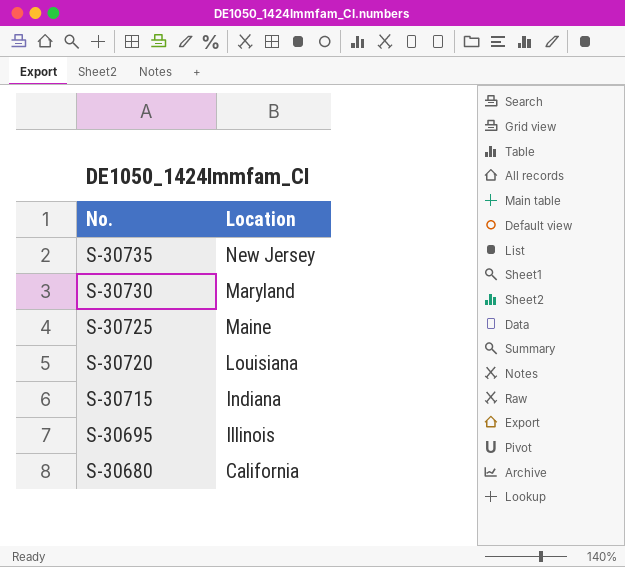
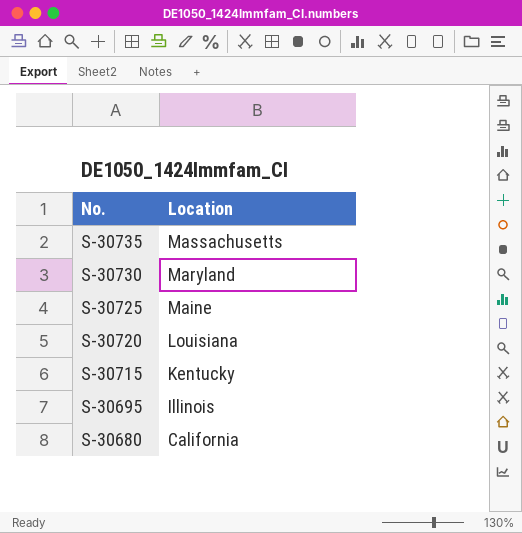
S-30735 | Location: New Jersey -> Massachusetts
S-30715 | Location: Indiana -> Kentucky

